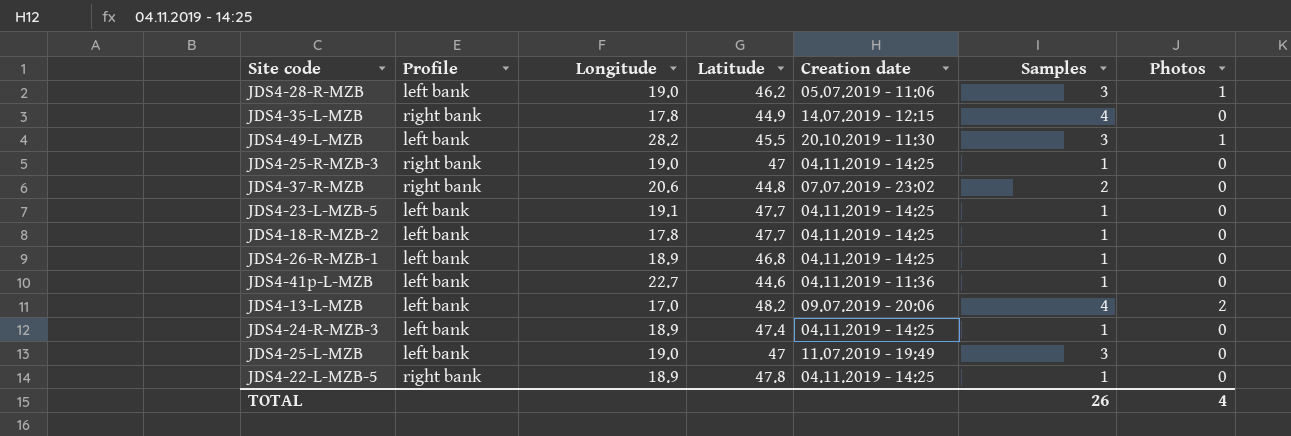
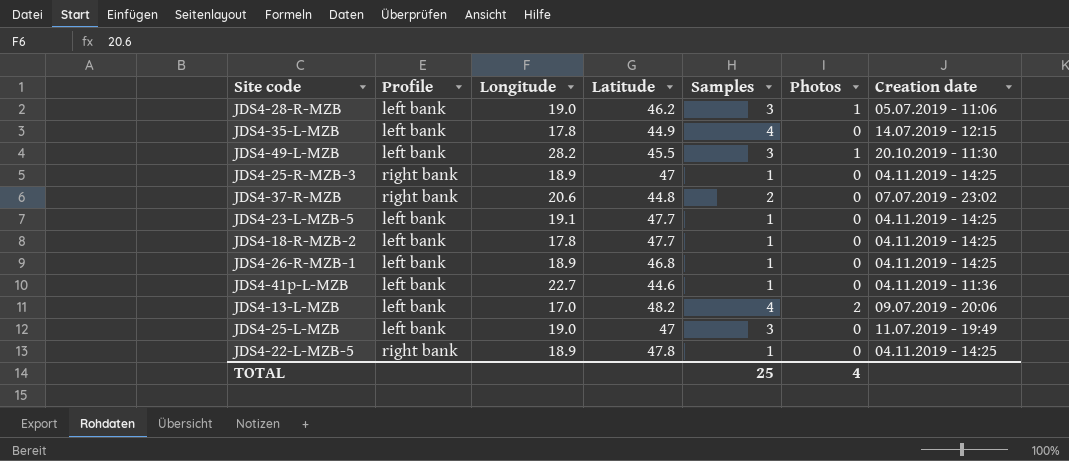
column Creation date | position: 5 -> 7
row JDS4-24-R-MZB-3: left bank | 18.9 | 47.4 | 04.11.2019 - 14:25 | 1 | 0 -> none
JDS4-35-L-MZB | Profile: right bank -> left bank
JDS4-25-R-MZB-3 | Longitude: 19.0 -> 18.9
TOTAL | Samples: 26 -> 25

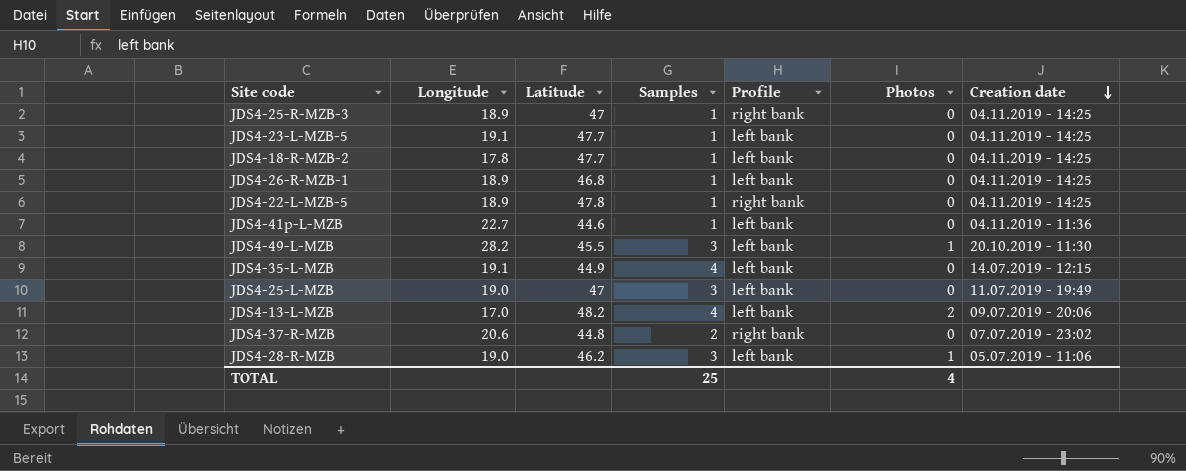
row order: none -> Creation date descending
column Profile | position: 2 -> 5
JDS4-35-L-MZB | Longitude: 17.8 -> 19.1

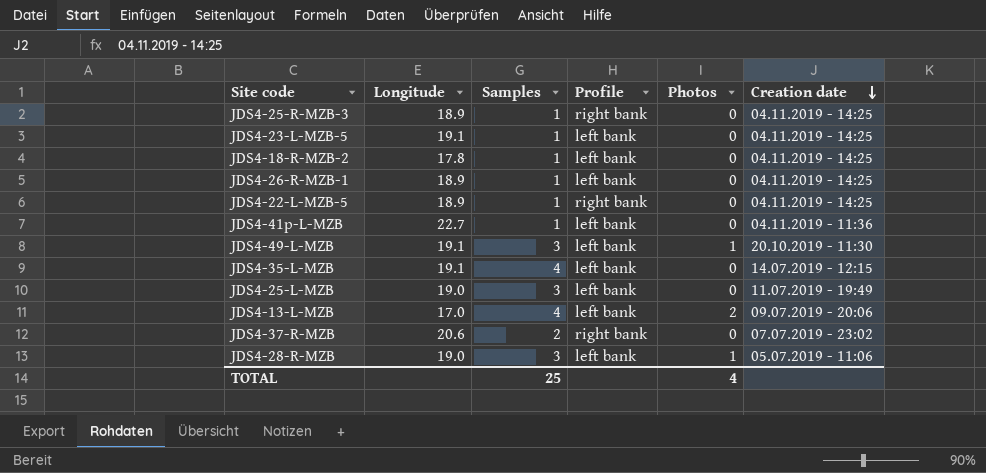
column Latitude | position: 3 -> none
JDS4-49-L-MZB | Longitude: 28.2 -> 19.1

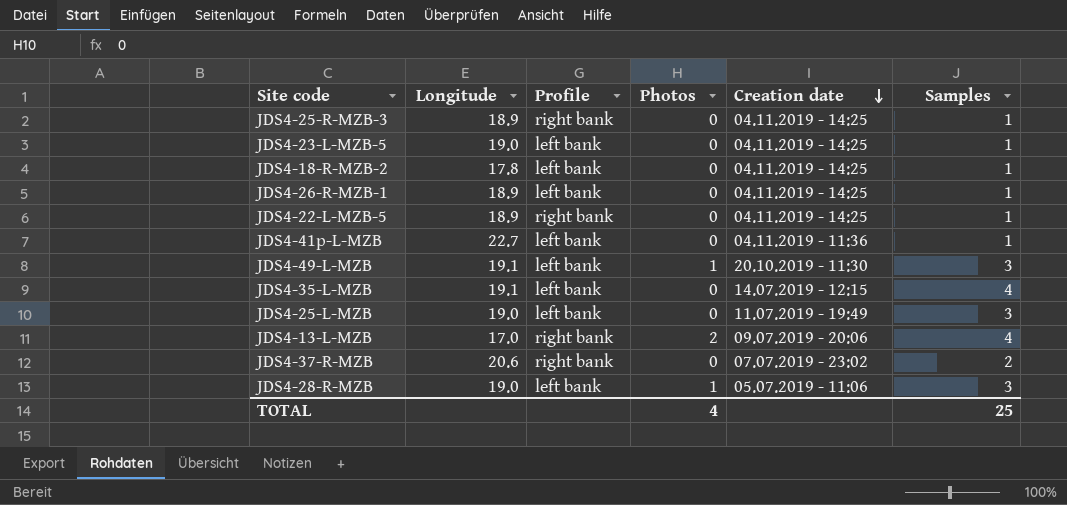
column Samples | position: 3 -> 6
JDS4-23-L-MZB-5 | Longitude: 19.1 -> 19.0
JDS4-13-L-MZB | Profile: left bank -> right bank

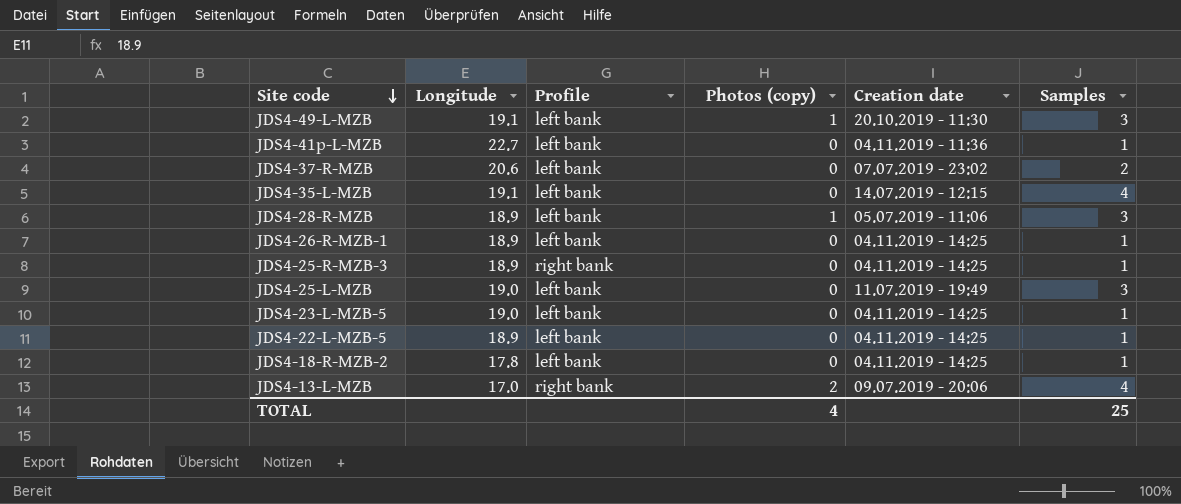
row order: Creation date descending -> Site code descending
column name: Photos -> Photos (copy)
JDS4-37-R-MZB | Profile: right bank -> left bank
JDS4-28-R-MZB | Longitude: 19.0 -> 18.9
JDS4-22-L-MZB-5 | Profile: right bank -> left bank

